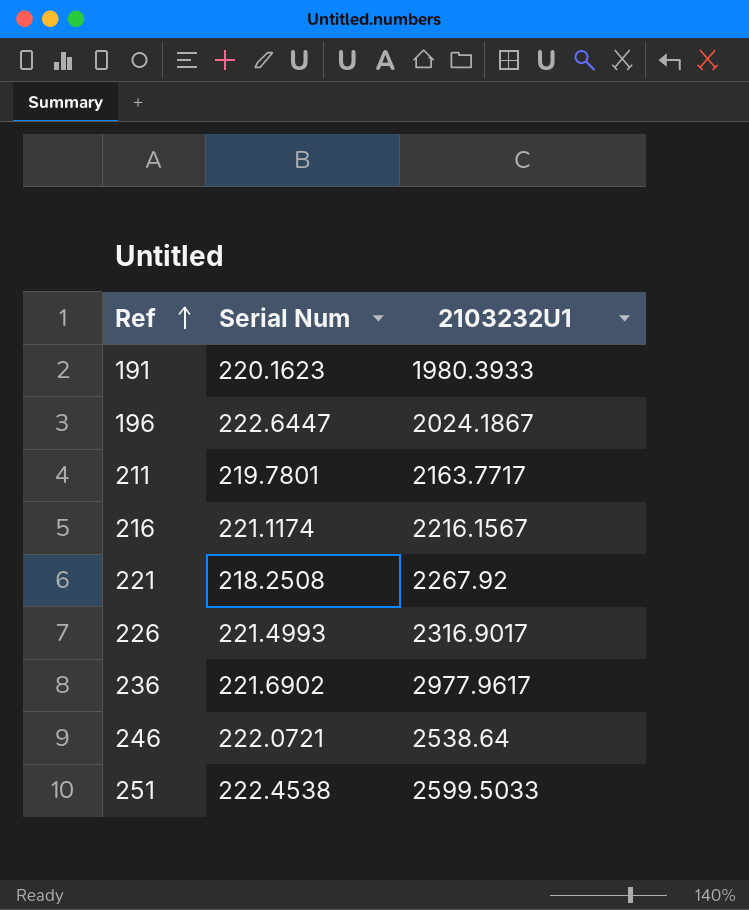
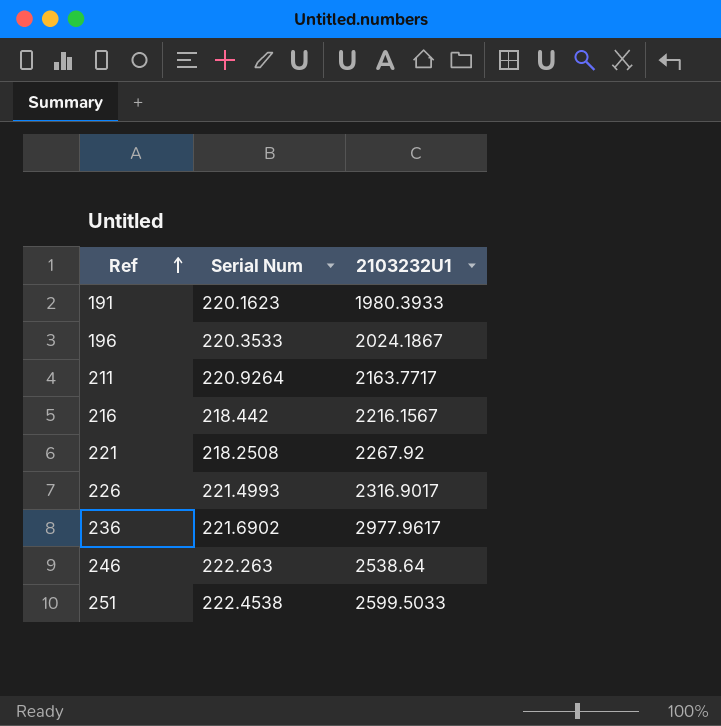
196 | Serial Num: 222.6447 -> 220.3533
211 | Serial Num: 219.7801 -> 220.9264
216 | Serial Num: 221.1174 -> 218.442
246 | Serial Num: 222.0721 -> 222.263

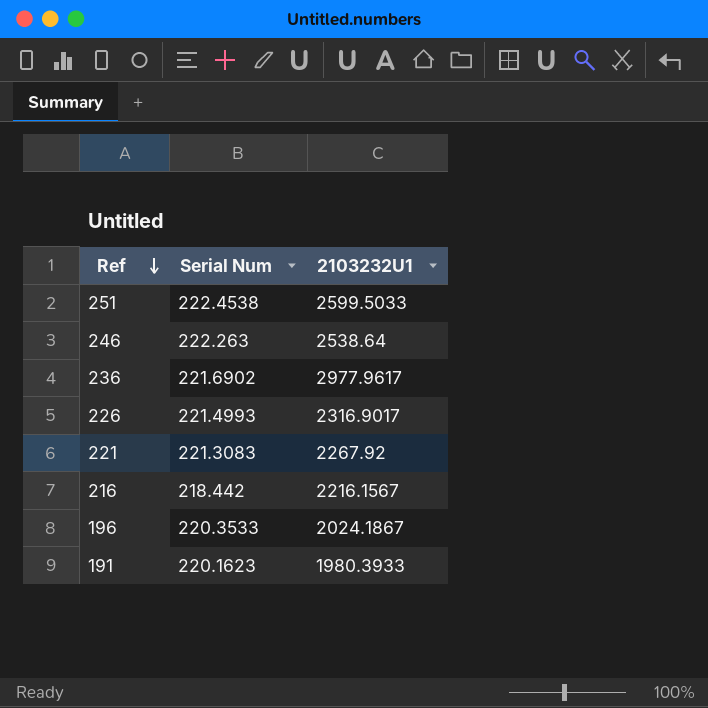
row order: Ref ascending -> Ref descending
row 211: 220.9264 | 2163.7717 -> none
221 | Serial Num: 218.2508 -> 221.3083

